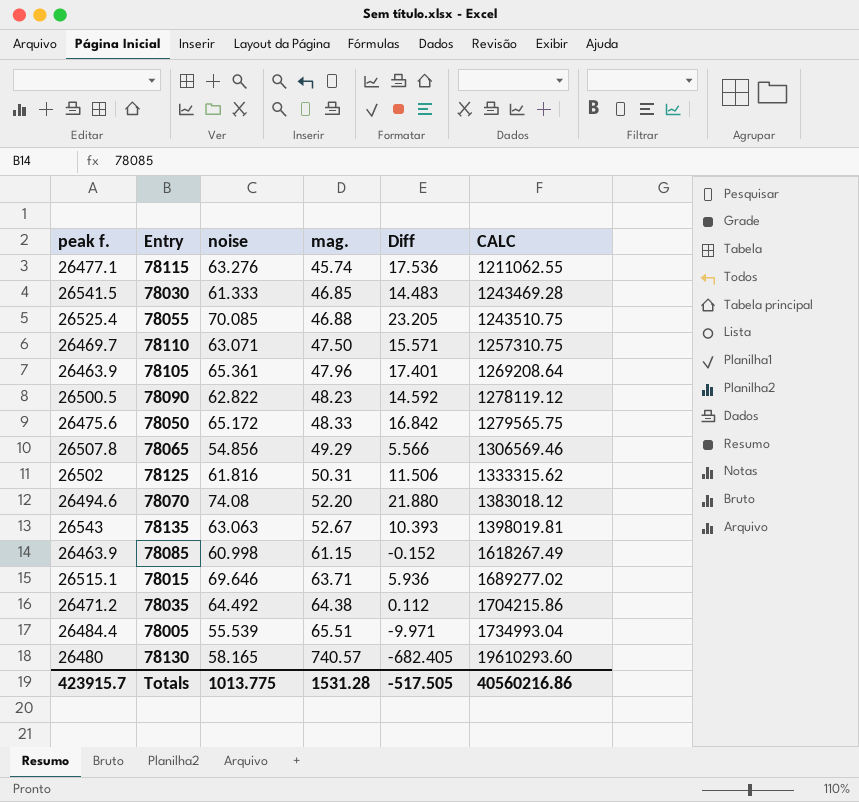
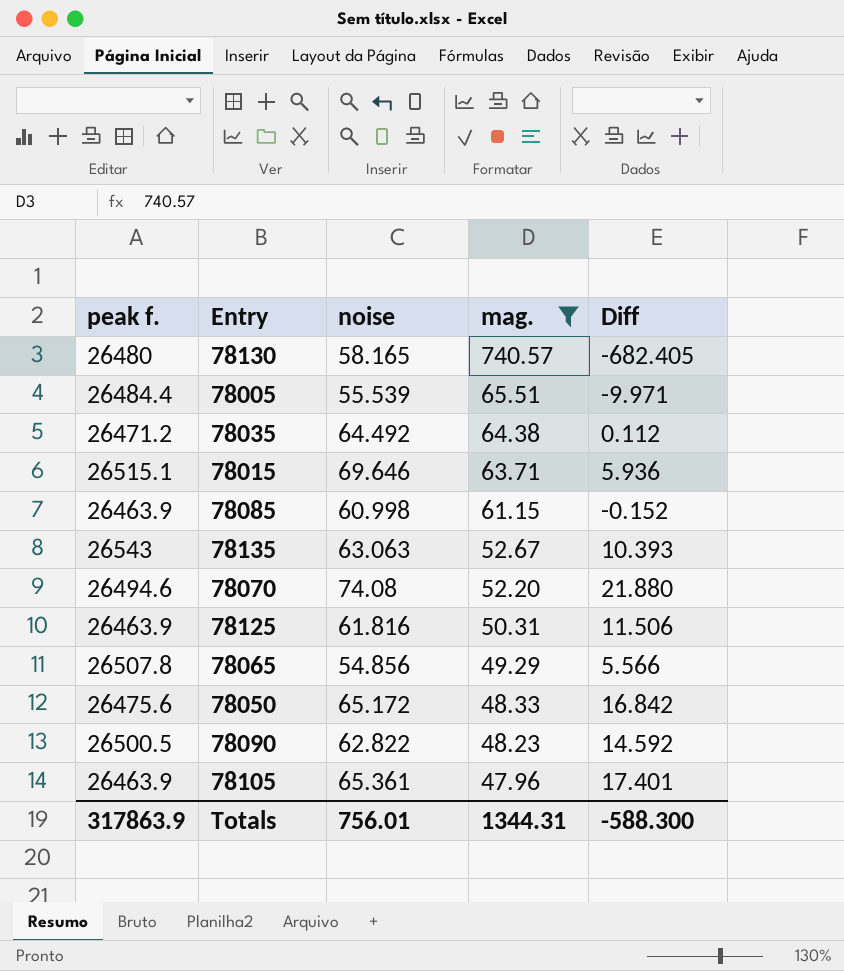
filter: none -> mag. >= 47.96
row order: mag. ascending -> mag. descending
column CALC | formula: [peak f.] * [mag.] -> none
78125 | peak f.: 26502 -> 26463.9
Totals | peak f.: 423915.7 -> 317863.9
Totals | noise: 1013.775 -> 756.01
Totals | mag.: 1531.28 -> 1344.31
Totals | Diff: -517.505 -> -588.300

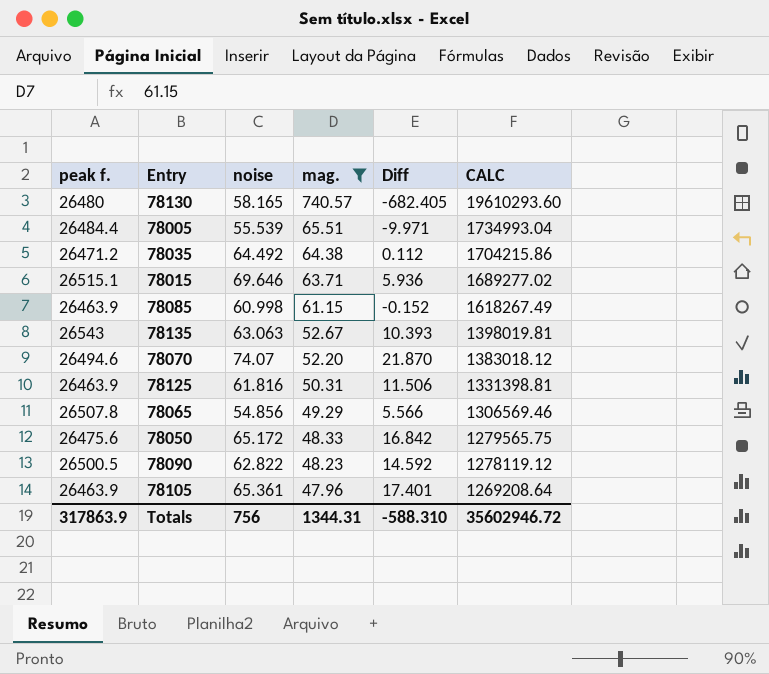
column CALC | formula: none -> [peak f.] * [mag.]
78070 | noise: 74.08 -> 74.07
78070 | Diff: 21.880 -> 21.870
Totals | noise: 756.01 -> 756
Totals | Diff: -588.300 -> -588.310

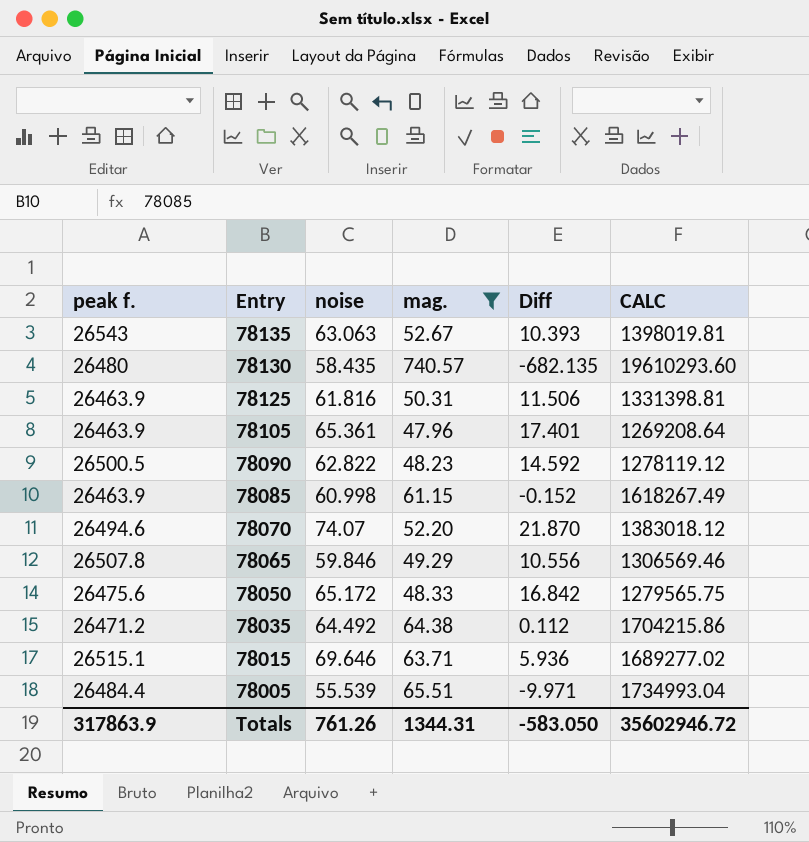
row order: mag. descending -> Entry descending
78130 | noise: 58.165 -> 58.435
78130 | Diff: -682.405 -> -682.135
78065 | noise: 54.856 -> 59.846
78065 | Diff: 5.566 -> 10.556
Totals | noise: 756 -> 761.26
Totals | Diff: -588.310 -> -583.050

